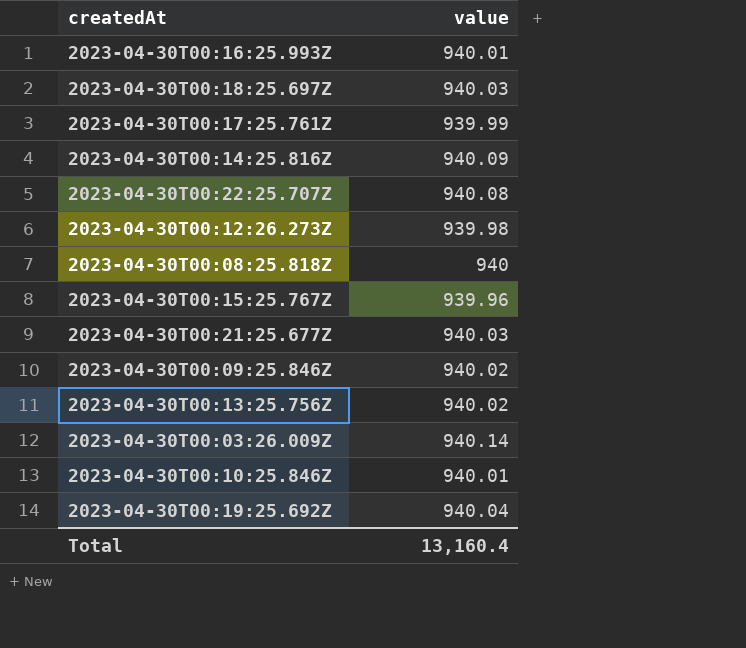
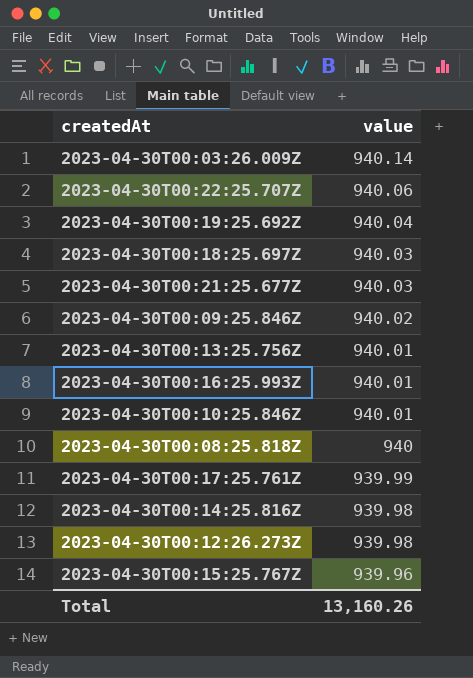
row order: none -> value descending
2023-04-30T00:22:25.707Z | value: 940.08 -> 940.06
2023-04-30T00:13:25.756Z | value: 940.02 -> 940.01
2023-04-30T00:14:25.816Z | value: 940.09 -> 939.98
Total | value: 13,160.4 -> 13,160.26

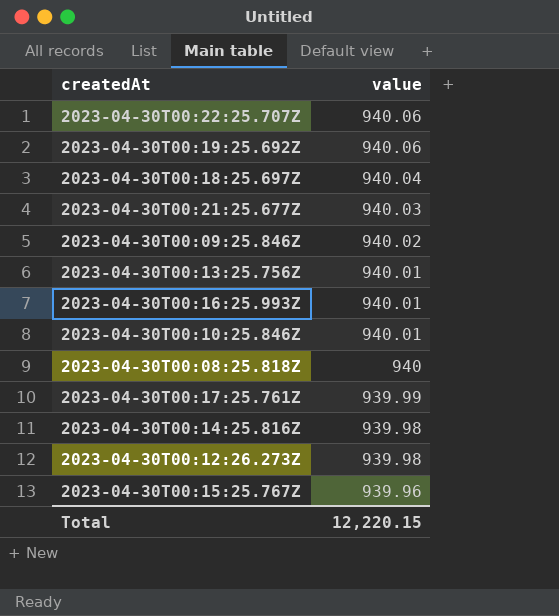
row 2023-04-30T00:03:26.009Z: 940.14 -> none
2023-04-30T00:19:25.692Z | value: 940.04 -> 940.06
2023-04-30T00:18:25.697Z | value: 940.03 -> 940.04
Total | value: 13,160.26 -> 12,220.15

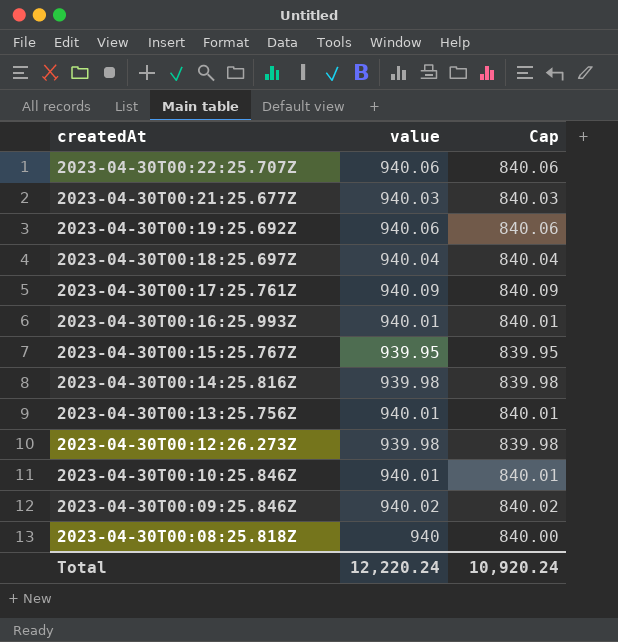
row order: value descending -> createdAt descending
column Cap | formula: none -> [value] - 100
2023-04-30T00:17:25.761Z | value: 939.99 -> 940.09
2023-04-30T00:15:25.767Z | value: 939.96 -> 939.95
Total | value: 12,220.15 -> 12,220.24

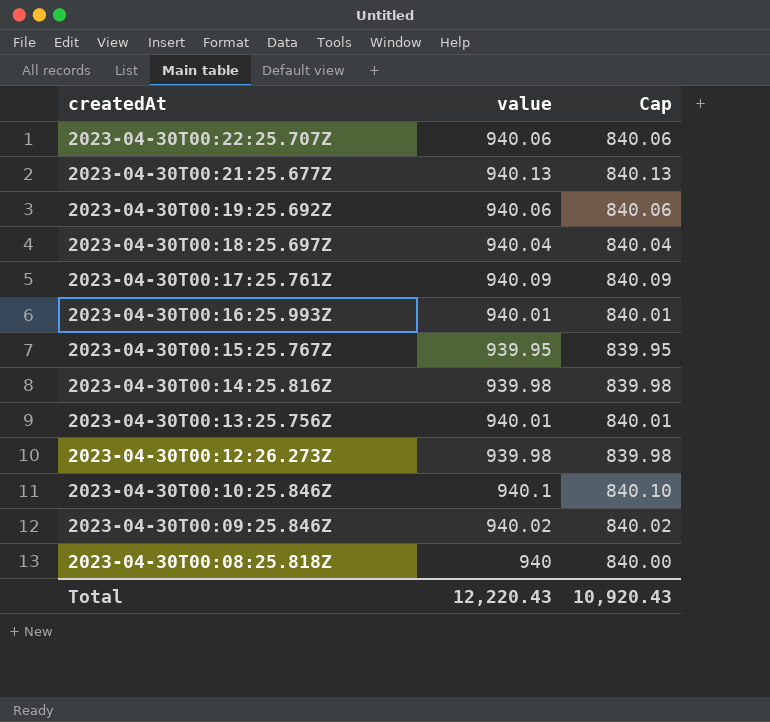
2023-04-30T00:21:25.677Z | value: 940.03 -> 940.13
2023-04-30T00:21:25.677Z | Cap: 840.03 -> 840.13
2023-04-30T00:10:25.846Z | value: 940.01 -> 940.1
2023-04-30T00:10:25.846Z | Cap: 840.01 -> 840.10
Total | value: 12,220.24 -> 12,220.43
Total | Cap: 10,920.24 -> 10,920.43

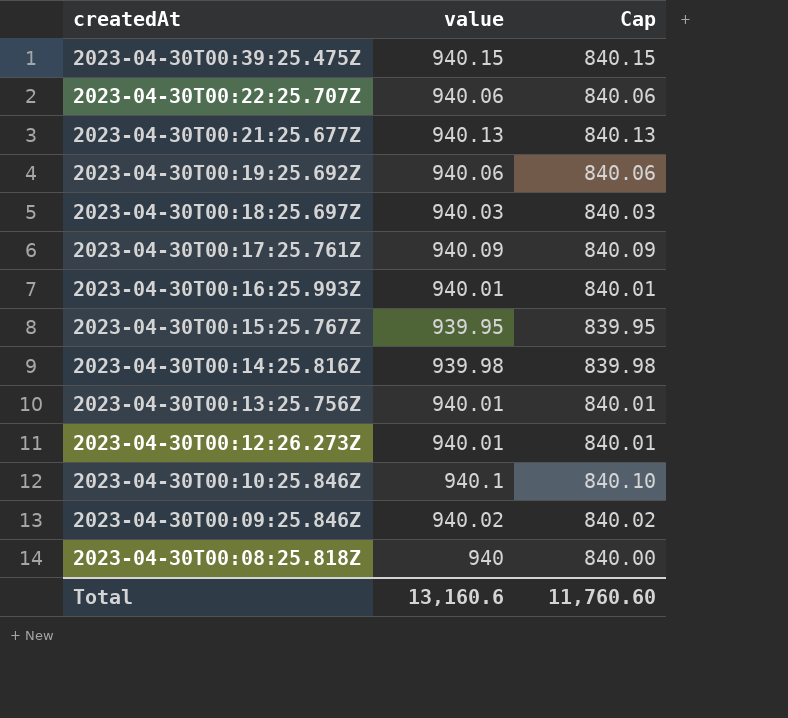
row 2023-04-30T00:39:25.475Z: none -> 940.15 | 840.15
2023-04-30T00:18:25.697Z | value: 940.04 -> 940.03
2023-04-30T00:18:25.697Z | Cap: 840.04 -> 840.03
2023-04-30T00:12:26.273Z | value: 939.98 -> 940.01
2023-04-30T00:12:26.273Z | Cap: 839.98 -> 840.01
Total | value: 12,220.43 -> 13,160.6
Total | Cap: 10,920.43 -> 11,760.60

